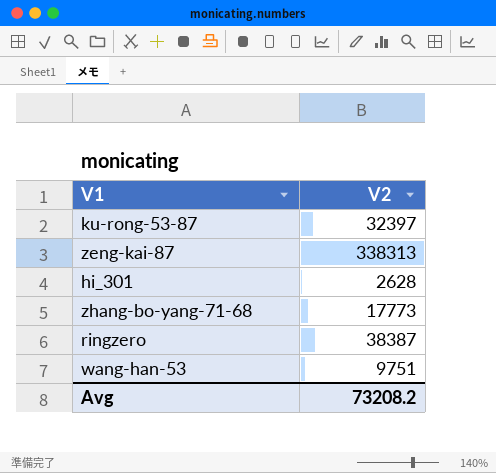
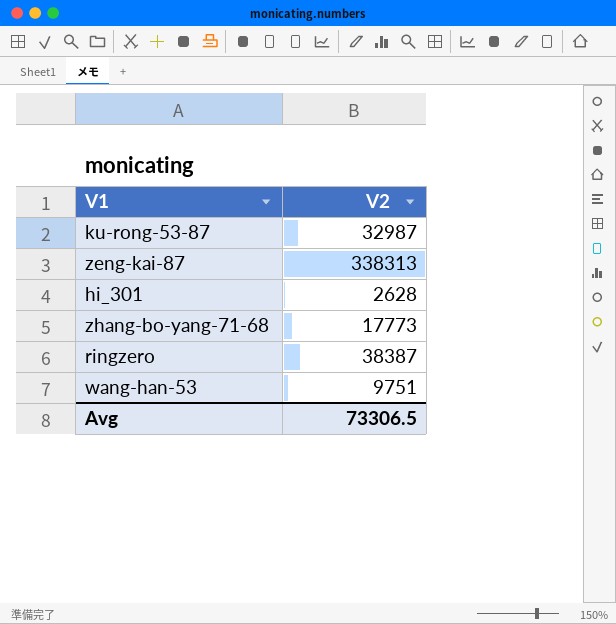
ku-rong-53-87 | V2: 32397 -> 32987
Avg | V2: 73208.2 -> 73306.5

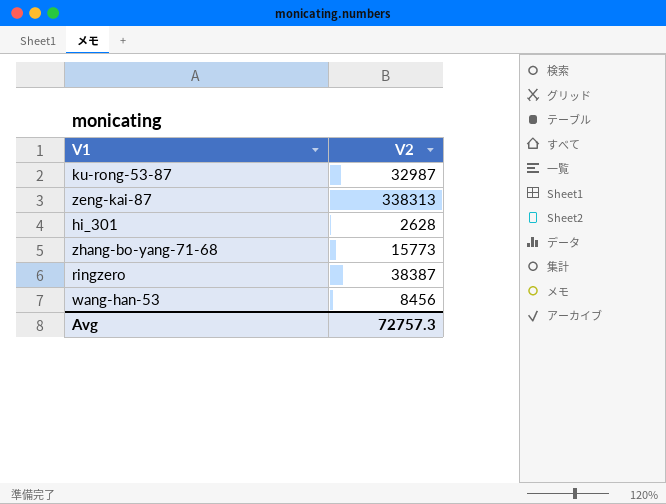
zhang-bo-yang-71-68 | V2: 17773 -> 15773
wang-han-53 | V2: 9751 -> 8456
Avg | V2: 73306.5 -> 72757.3

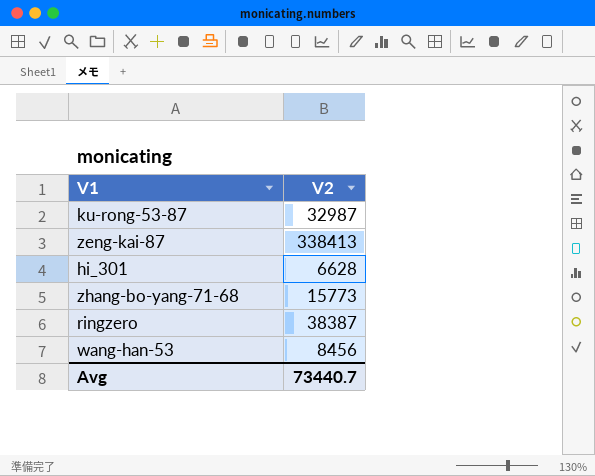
zeng-kai-87 | V2: 338313 -> 338413
hi_301 | V2: 2628 -> 6628
Avg | V2: 72757.3 -> 73440.7

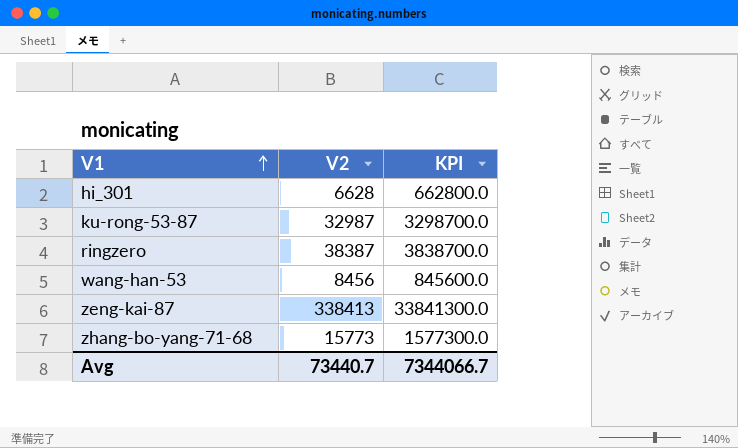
row order: none -> V1 ascending
column KPI | formula: none -> [V2] * 100

